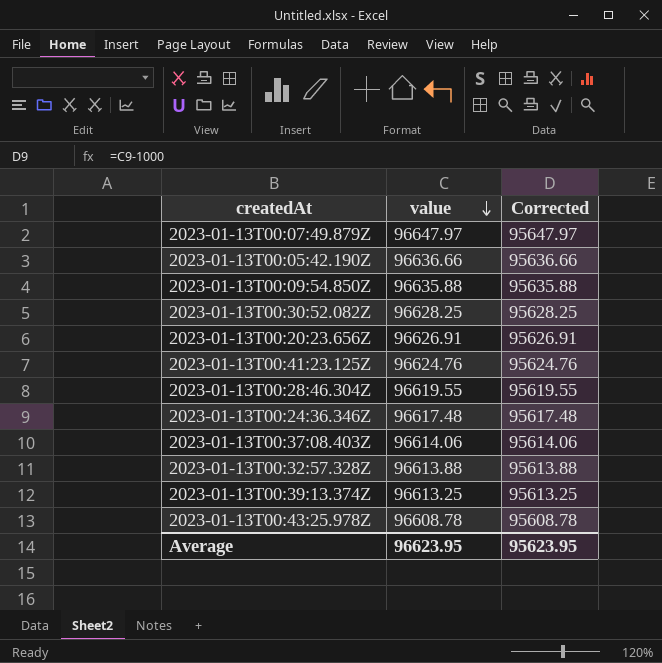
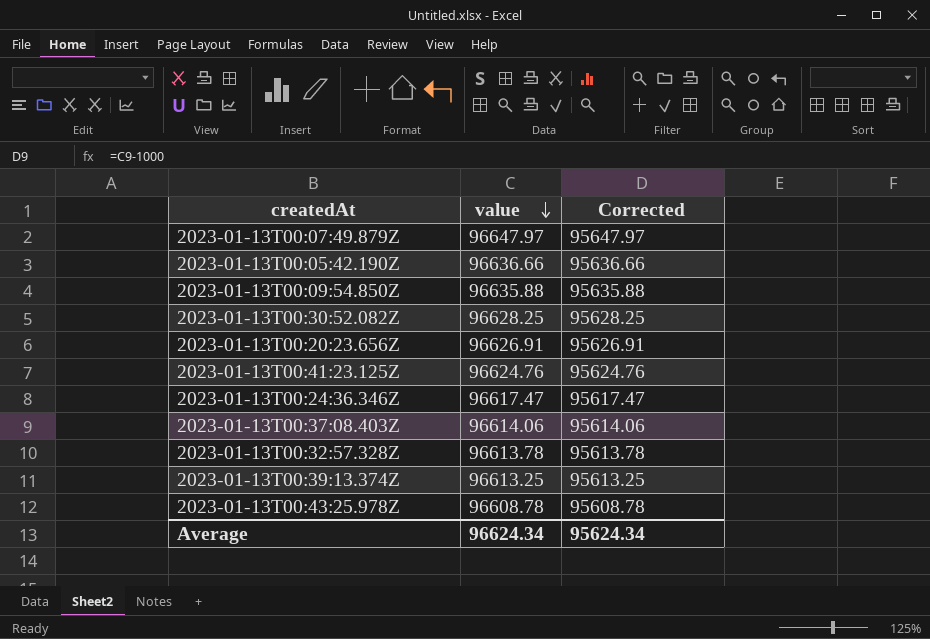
row 2023-01-13T00:28:46.304Z: 96619.55 | 95619.55 -> none
2023-01-13T00:24:36.346Z | value: 96617.48 -> 96617.47
2023-01-13T00:24:36.346Z | Corrected: 95617.48 -> 95617.47
2023-01-13T00:32:57.328Z | value: 96613.88 -> 96613.78
2023-01-13T00:32:57.328Z | Corrected: 95613.88 -> 95613.78
Average | value: 96623.95 -> 96624.34
Average | Corrected: 95623.95 -> 95624.34

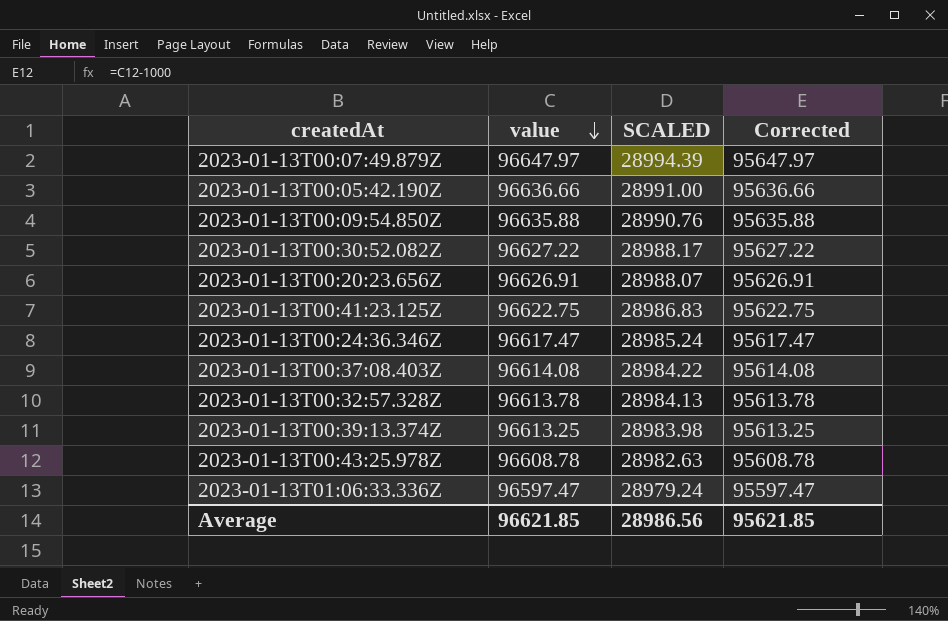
column SCALED | formula: none -> [value] * 0.3
2023-01-13T00:30:52.082Z | value: 96628.25 -> 96627.22
2023-01-13T00:30:52.082Z | Corrected: 95628.25 -> 95627.22
2023-01-13T00:41:23.125Z | value: 96624.76 -> 96622.75
2023-01-13T00:41:23.125Z | Corrected: 95624.76 -> 95622.75
2023-01-13T00:37:08.403Z | value: 96614.06 -> 96614.08
2023-01-13T00:37:08.403Z | Corrected: 95614.06 -> 95614.08
row 2023-01-13T01:06:33.336Z: none -> 96597.47 | 28979.24 | 95597.47
Average | value: 96624.34 -> 96621.85
Average | Corrected: 95624.34 -> 95621.85

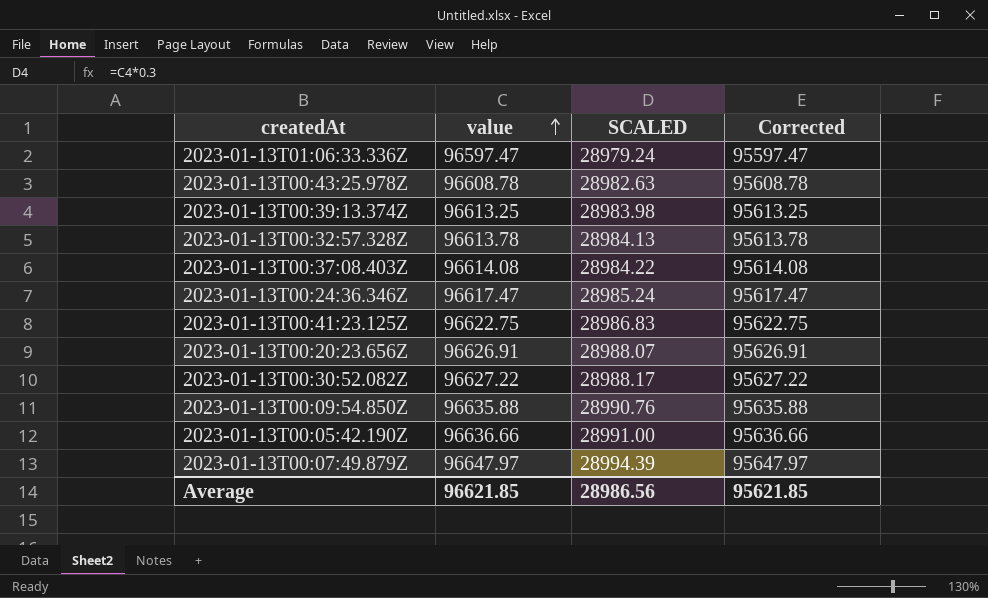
row order: value descending -> value ascending

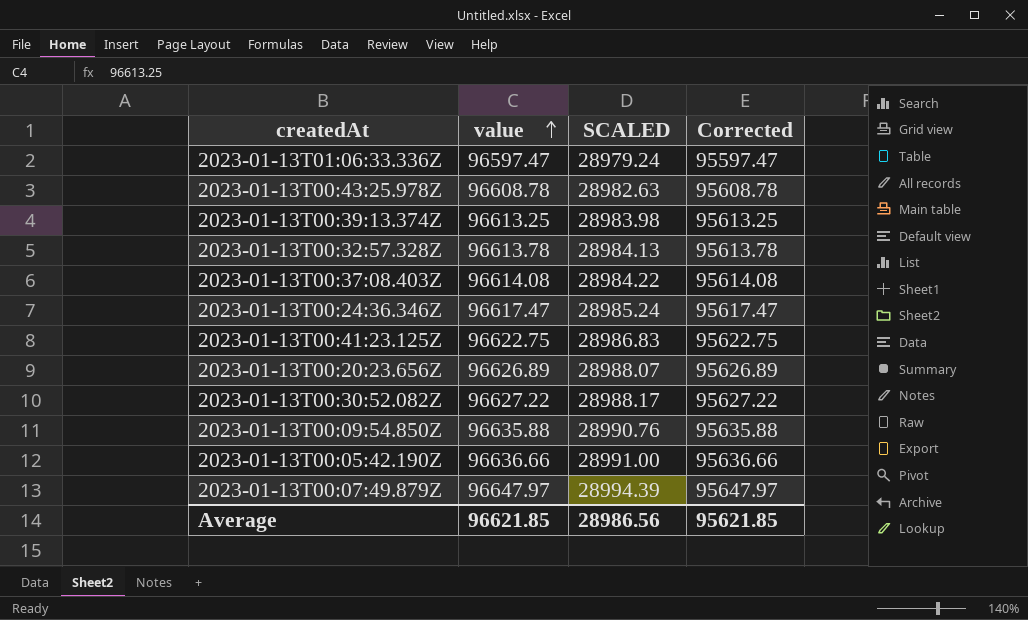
2023-01-13T00:20:23.656Z | value: 96626.91 -> 96626.89
2023-01-13T00:20:23.656Z | Corrected: 95626.91 -> 95626.89

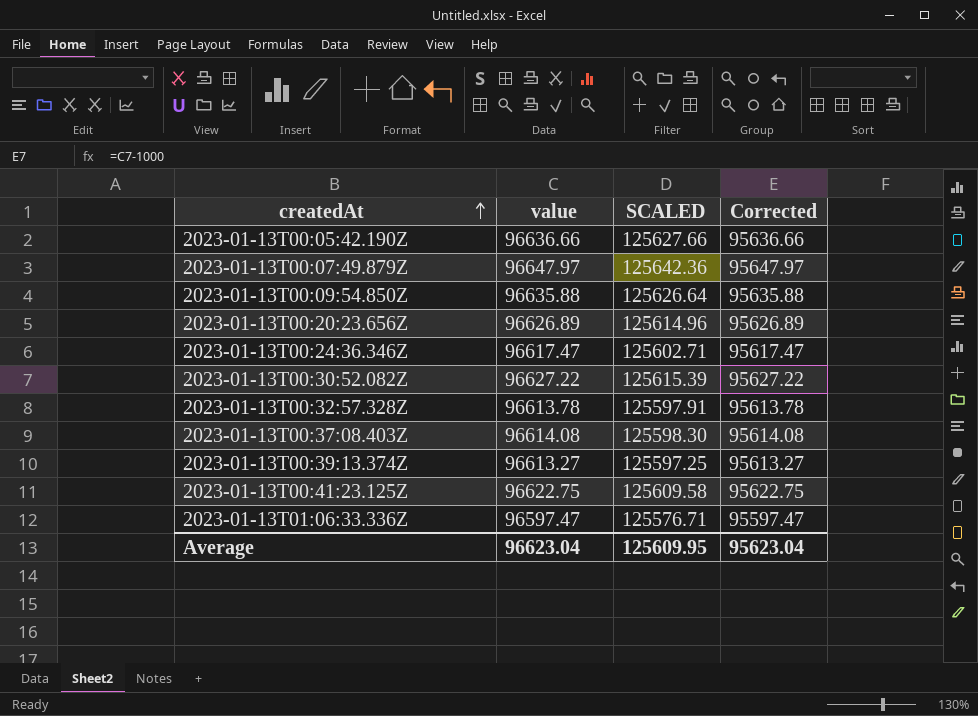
row order: value ascending -> createdAt ascending
column SCALED | formula: [value] * 0.3 -> [value] * 1.3
row 2023-01-13T00:43:25.978Z: 96608.78 | 28982.63 | 95608.78 -> none
2023-01-13T00:39:13.374Z | value: 96613.25 -> 96613.27
2023-01-13T00:39:13.374Z | Corrected: 95613.25 -> 95613.27
Average | value: 96621.85 -> 96623.04
Average | SCALED: 28986.56 -> 125609.95
Average | Corrected: 95621.85 -> 95623.04

